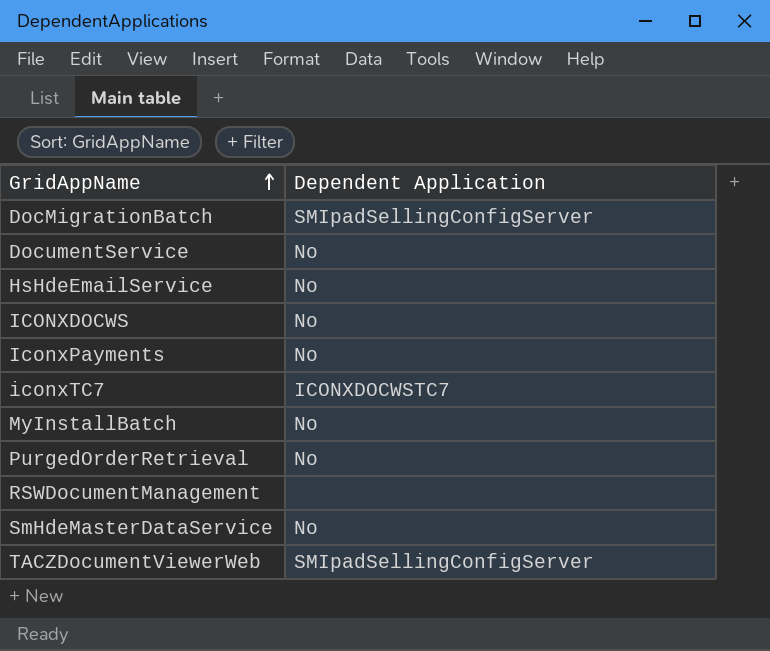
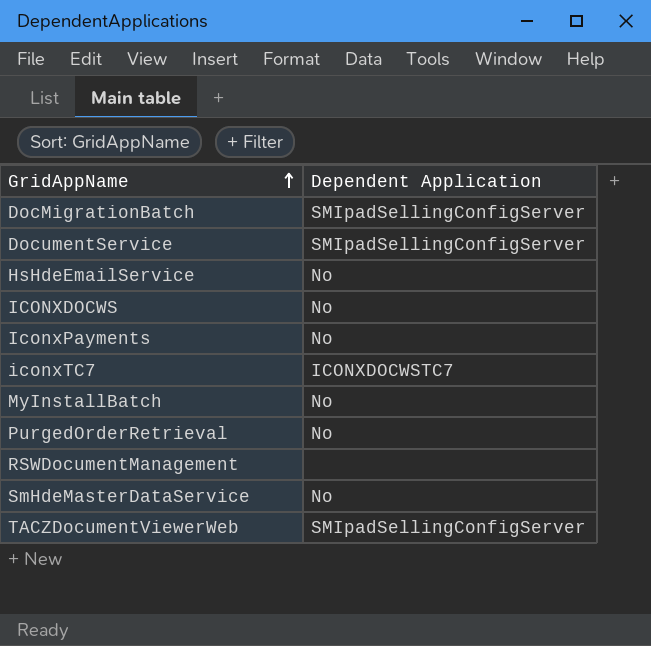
DocumentService | Dependent Application: No -> SMIpadSellingConfigServer

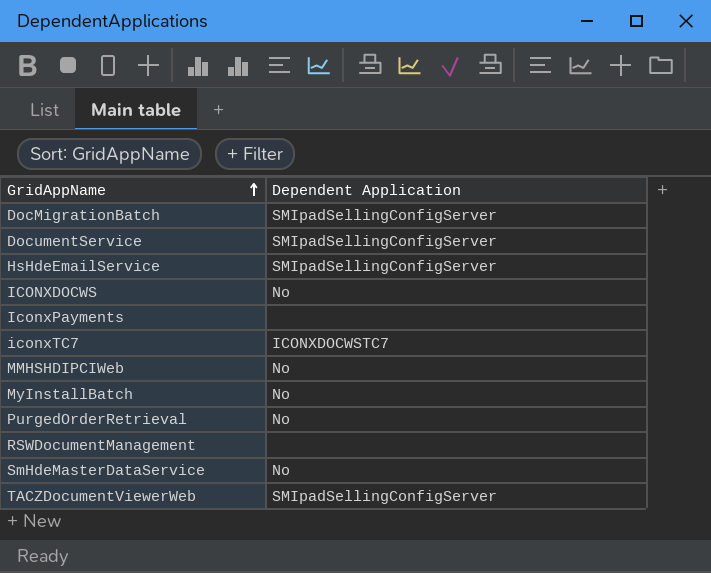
HsHdeEmailService | Dependent Application: No -> SMIpadSellingConfigServer
IconxPayments | Dependent Application: No -> none
row MMHSHDIPCIWeb: none -> No

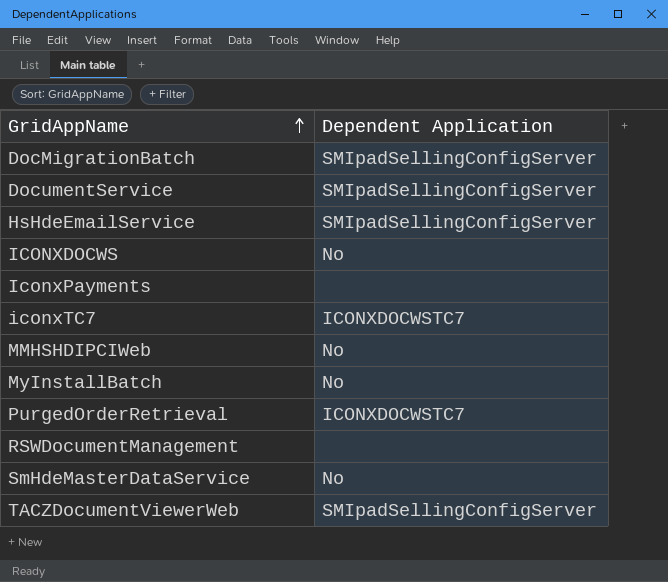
PurgedOrderRetrieval | Dependent Application: No -> ICONXDOCWSTC7

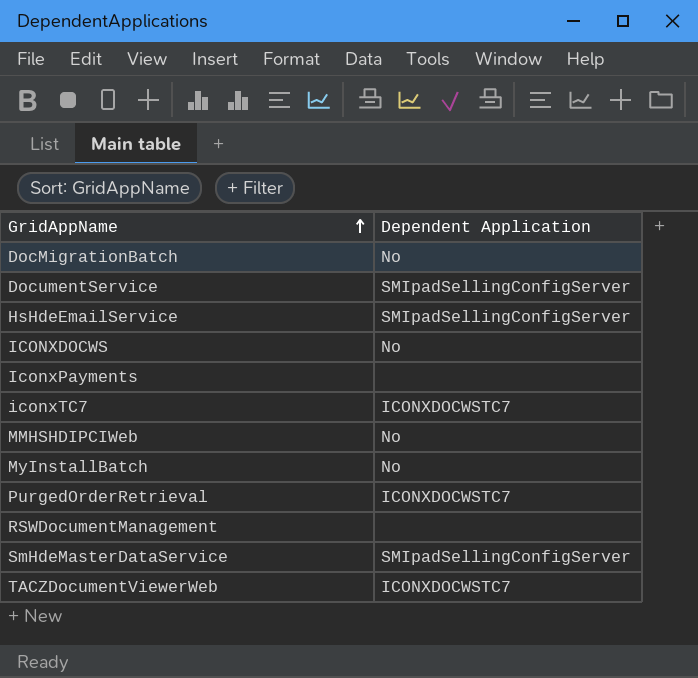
DocMigrationBatch | Dependent Application: SMIpadSellingConfigServer -> No
SmHdeMasterDataService | Dependent Application: No -> SMIpadSellingConfigServer
TACZDocumentViewerWeb | Dependent Application: SMIpadSellingConfigServer -> ICONXDOCWSTC7

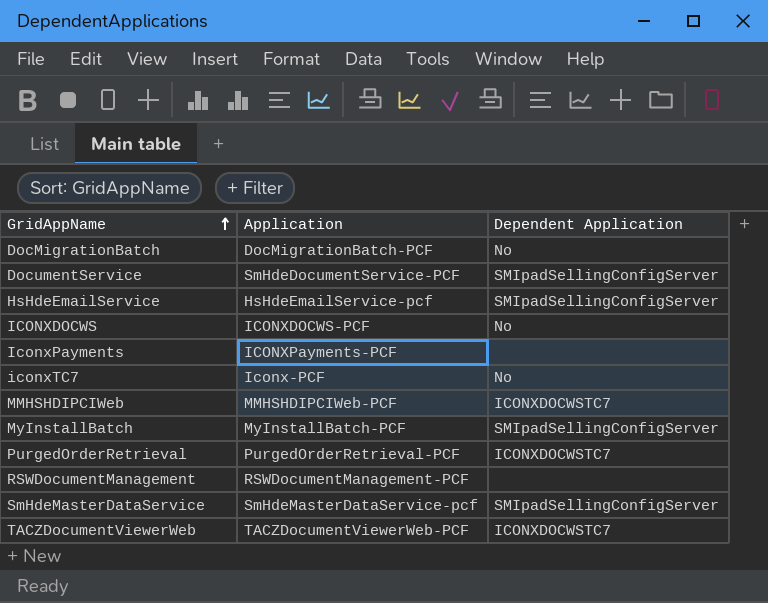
column Application | position: none -> 2
iconxTC7 | Dependent Application: ICONXDOCWSTC7 -> No
MMHSHDIPCIWeb | Dependent Application: No -> ICONXDOCWSTC7
MyInstallBatch | Dependent Application: No -> SMIpadSellingConfigServer

